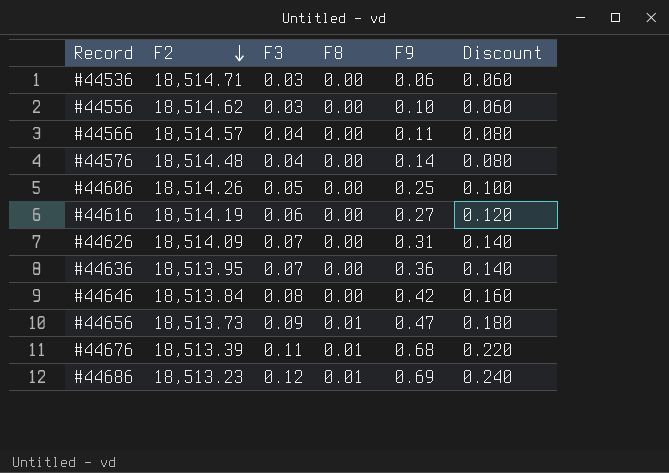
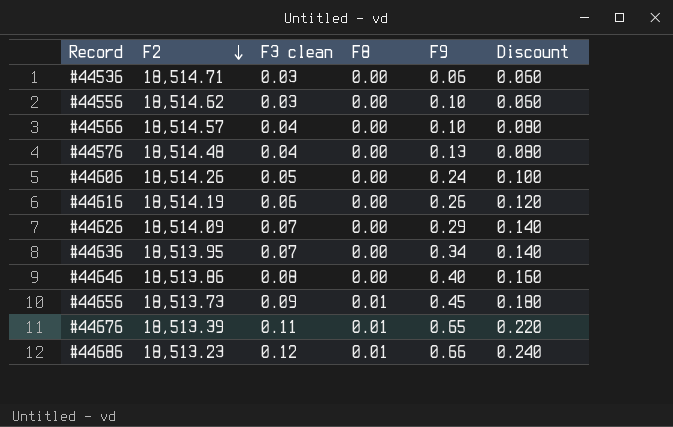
column name: F3 -> F3 clean
#44566 | F9: 0.11 -> 0.10
#44576 | F9: 0.14 -> 0.13
#44606 | F9: 0.25 -> 0.24
#44616 | F9: 0.27 -> 0.26
#44626 | F9: 0.31 -> 0.29
#44636 | F9: 0.36 -> 0.34
#44646 | F2: 18,513.84 -> 18,513.86
#44646 | F9: 0.42 -> 0.40
#44656 | F9: 0.47 -> 0.45
#44676 | F9: 0.68 -> 0.65
#44686 | F9: 0.69 -> 0.66

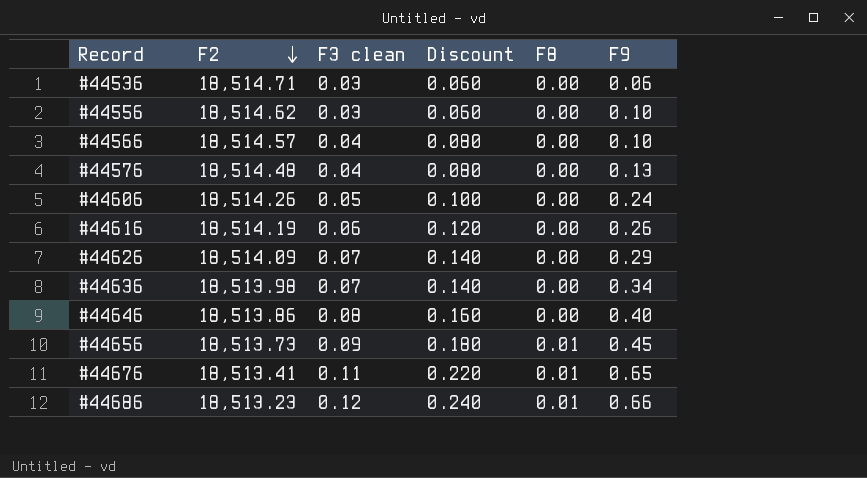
column Discount | position: 6 -> 4
#44636 | F2: 18,513.95 -> 18,513.98
#44676 | F2: 18,513.39 -> 18,513.41

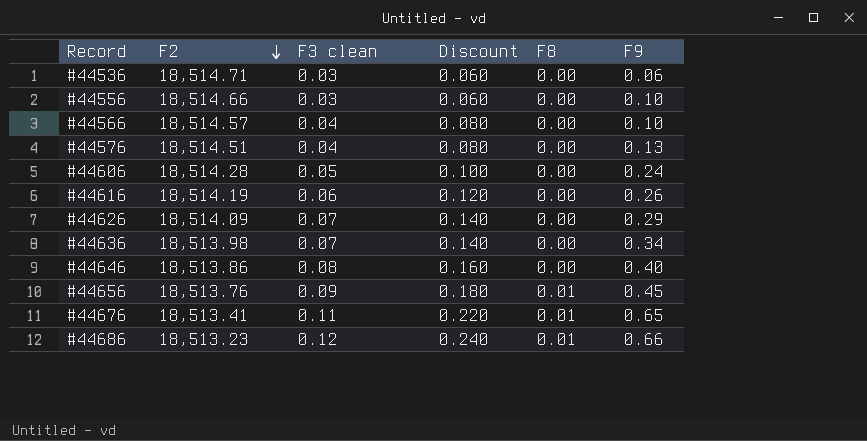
#44556 | F2: 18,514.62 -> 18,514.66
#44576 | F2: 18,514.48 -> 18,514.51
#44606 | F2: 18,514.26 -> 18,514.28
#44656 | F2: 18,513.73 -> 18,513.76

